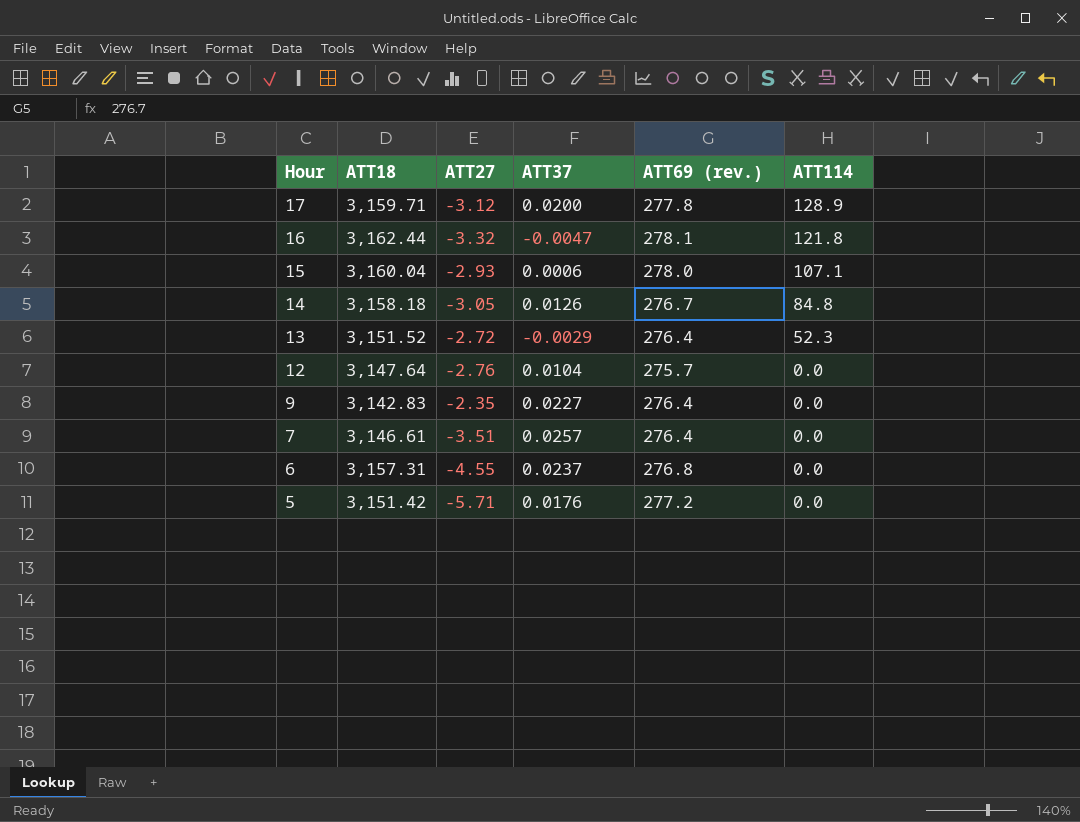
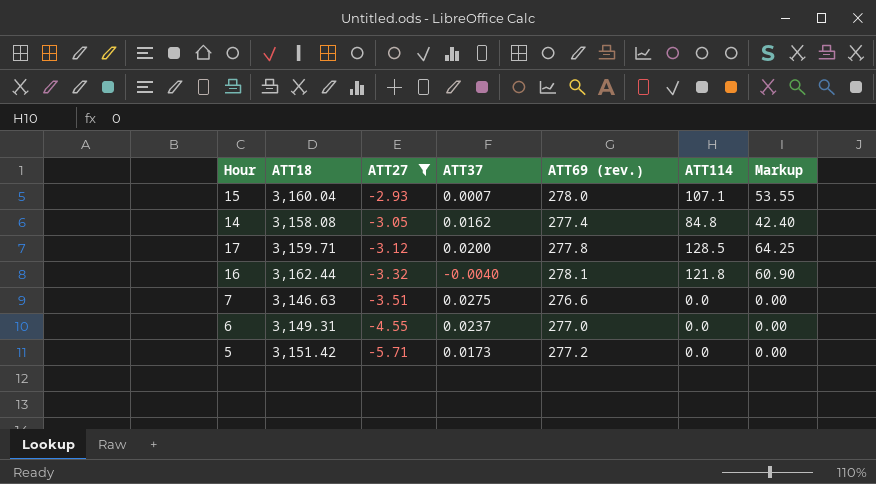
filter: none -> ATT27 <= -2.93
row order: Hour descending -> ATT27 descending
column Markup | formula: none -> [ATT114] * 0.5
15 | ATT37: 0.0006 -> 0.0007
14 | ATT18: 3,158.18 -> 3,158.08
14 | ATT37: 0.0126 -> 0.0162
14 | ATT69 (rev.): 276.7 -> 277.4
17 | ATT114: 128.9 -> 128.5
16 | ATT37: -0.0047 -> -0.0040
7 | ATT18: 3,146.61 -> 3,146.63
7 | ATT37: 0.0257 -> 0.0275
7 | ATT69 (rev.): 276.4 -> 276.6
6 | ATT18: 3,157.31 -> 3,149.31
6 | ATT69 (rev.): 276.8 -> 277.0
5 | ATT37: 0.0176 -> 0.0173

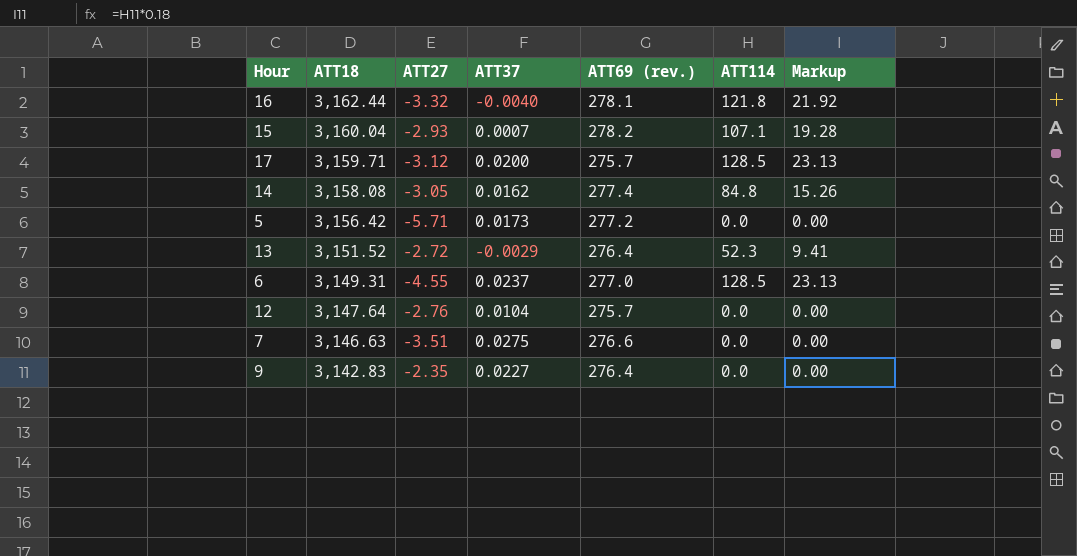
filter: ATT27 <= -2.93 -> none
row order: ATT27 descending -> ATT18 descending
column Markup | formula: [ATT114] * 0.5 -> [ATT114] * 0.18
15 | ATT69 (rev.): 278.0 -> 278.2
17 | ATT69 (rev.): 277.8 -> 275.7
5 | ATT18: 3,151.42 -> 3,156.42
6 | ATT114: 0.0 -> 128.5

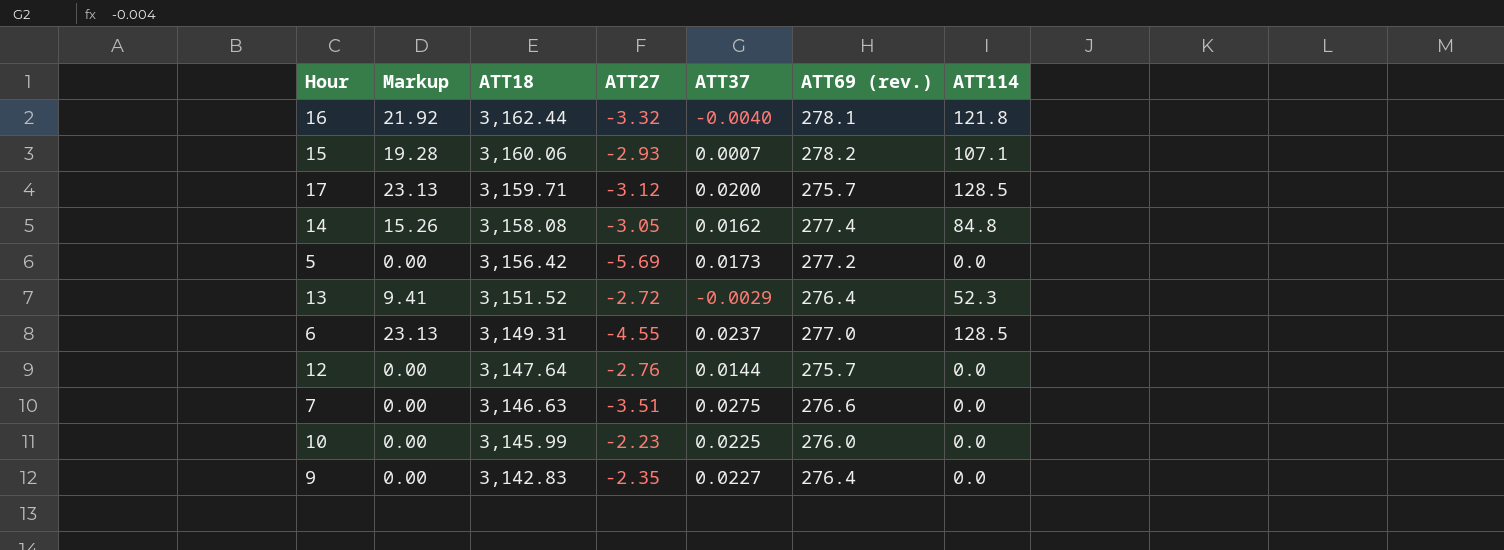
column Markup | position: 7 -> 2
15 | ATT18: 3,160.04 -> 3,160.06
5 | ATT27: -5.71 -> -5.69
12 | ATT37: 0.0104 -> 0.0144
row 10: none -> 0.00 | 3,145.99 | -2.23 | 0.0225 | 276.0 | 0.0

